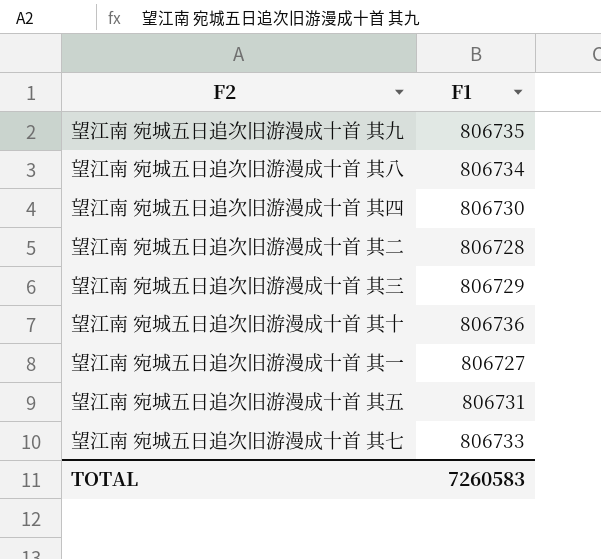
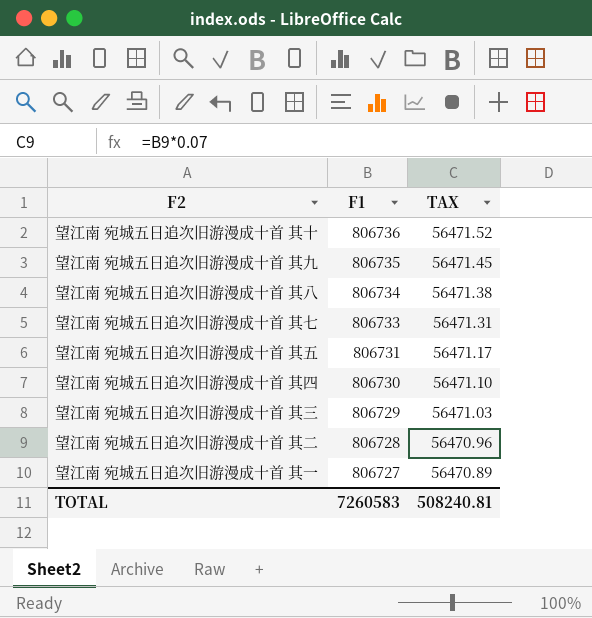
row order: none -> F1 descending
column TAX | formula: none -> [F1] * 0.07

